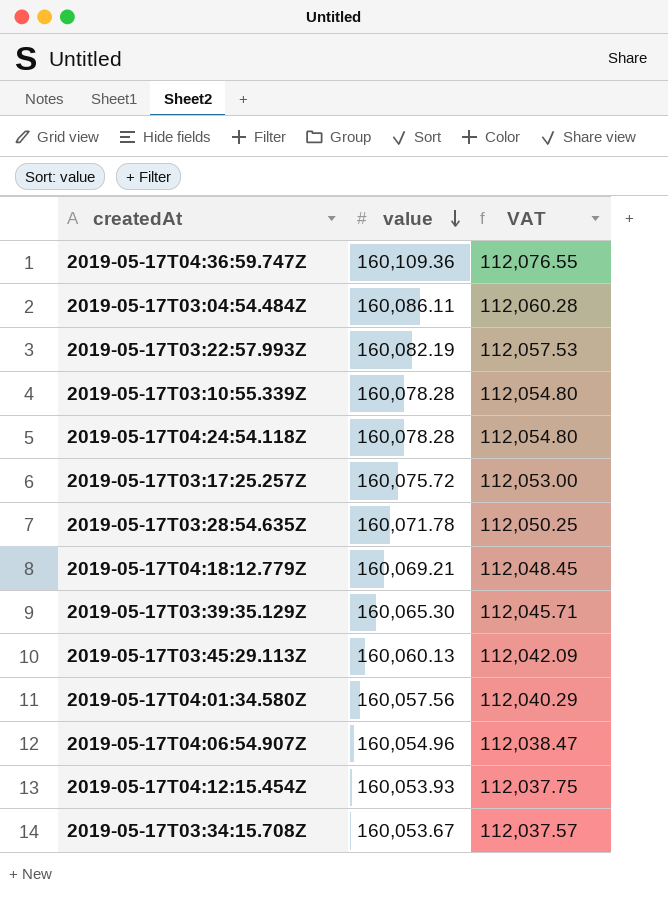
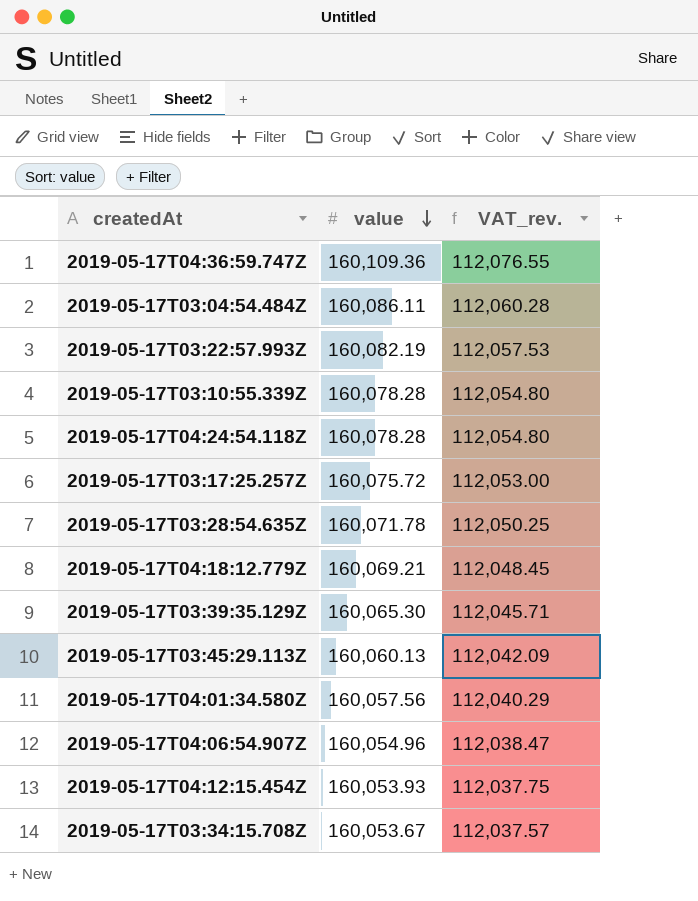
column name: VAT -> VAT_rev.

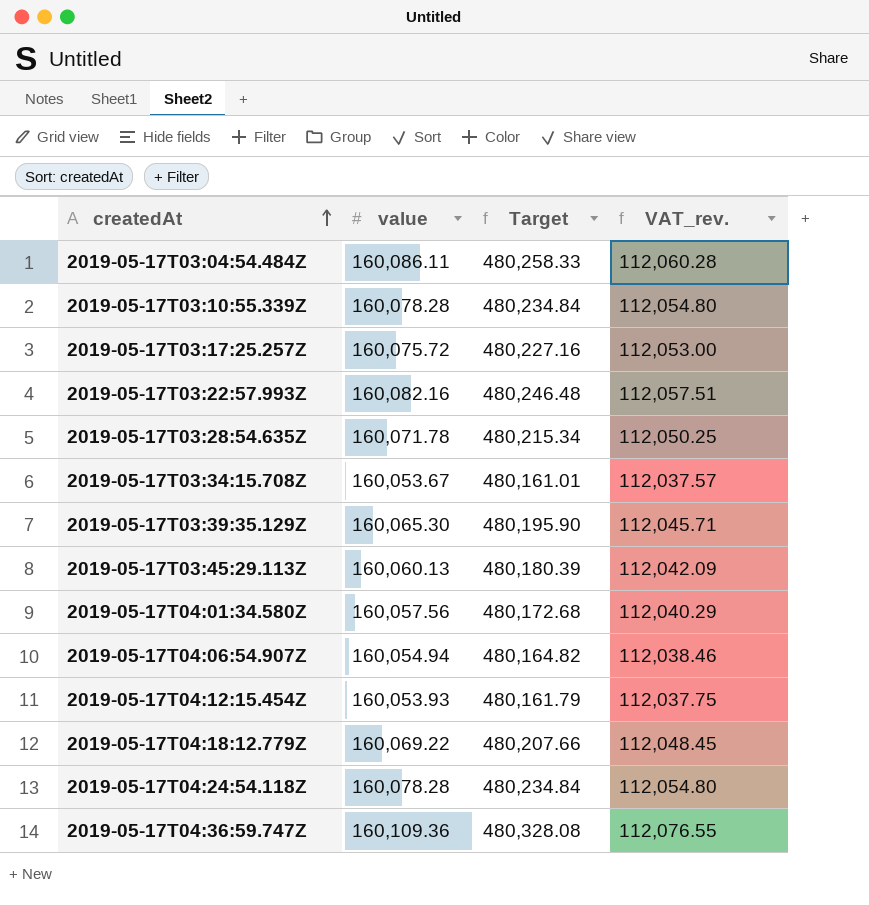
row order: value descending -> createdAt ascending
column Target | formula: none -> [value] * 3
2019-05-17T03:22:57.993Z | value: 160,082.19 -> 160,082.16
2019-05-17T03:22:57.993Z | VAT_rev.: 112,057.53 -> 112,057.51
2019-05-17T04:06:54.907Z | value: 160,054.96 -> 160,054.94
2019-05-17T04:06:54.907Z | VAT_rev.: 112,038.47 -> 112,038.46
2019-05-17T04:18:12.779Z | value: 160,069.21 -> 160,069.22

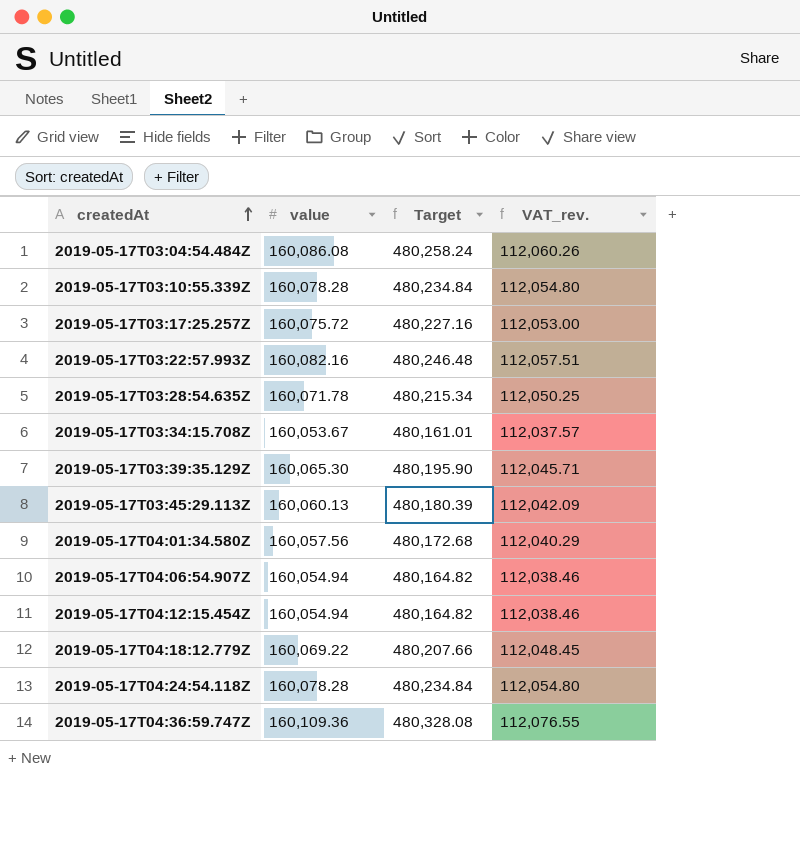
2019-05-17T03:04:54.484Z | value: 160,086.11 -> 160,086.08
2019-05-17T03:04:54.484Z | Target: 480,258.33 -> 480,258.24
2019-05-17T03:04:54.484Z | VAT_rev.: 112,060.28 -> 112,060.26
2019-05-17T04:12:15.454Z | value: 160,053.93 -> 160,054.94
2019-05-17T04:12:15.454Z | Target: 480,161.79 -> 480,164.82
2019-05-17T04:12:15.454Z | VAT_rev.: 112,037.75 -> 112,038.46

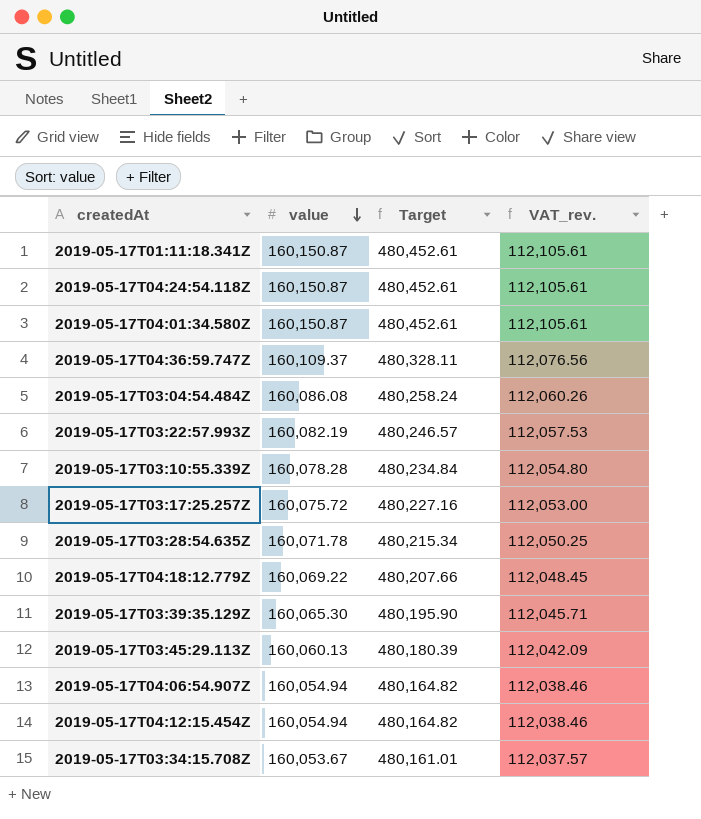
row order: createdAt ascending -> value descending
row 2019-05-17T01:11:18.341Z: none -> 160,150.87 | 480,452.61 | 112,105.61
2019-05-17T04:24:54.118Z | value: 160,078.28 -> 160,150.87
2019-05-17T04:24:54.118Z | Target: 480,234.84 -> 480,452.61
2019-05-17T04:24:54.118Z | VAT_rev.: 112,054.80 -> 112,105.61
2019-05-17T04:01:34.580Z | value: 160,057.56 -> 160,150.87
2019-05-17T04:01:34.580Z | Target: 480,172.68 -> 480,452.61
2019-05-17T04:01:34.580Z | VAT_rev.: 112,040.29 -> 112,105.61
2019-05-17T04:36:59.747Z | value: 160,109.36 -> 160,109.37
2019-05-17T04:36:59.747Z | Target: 480,328.08 -> 480,328.11
2019-05-17T04:36:59.747Z | VAT_rev.: 112,076.55 -> 112,076.56
2019-05-17T03:22:57.993Z | value: 160,082.16 -> 160,082.19
2019-05-17T03:22:57.993Z | Target: 480,246.48 -> 480,246.57
2019-05-17T03:22:57.993Z | VAT_rev.: 112,057.51 -> 112,057.53

